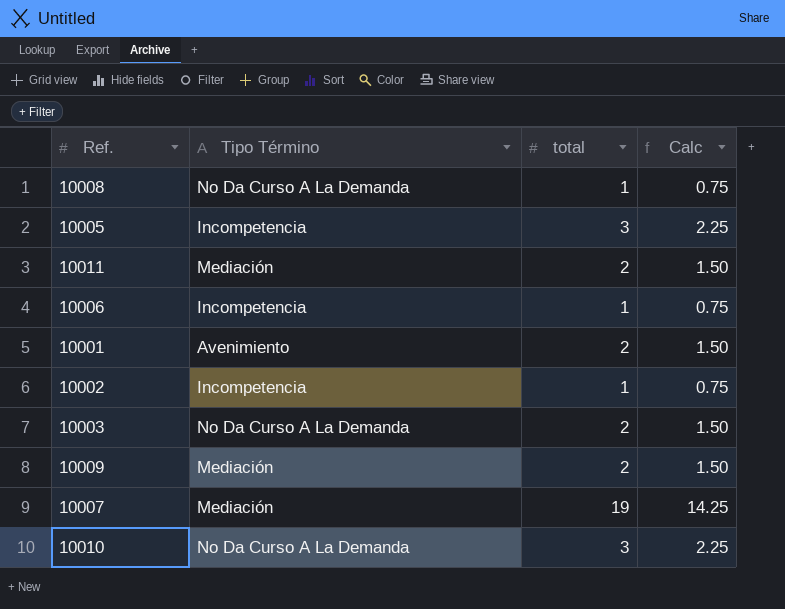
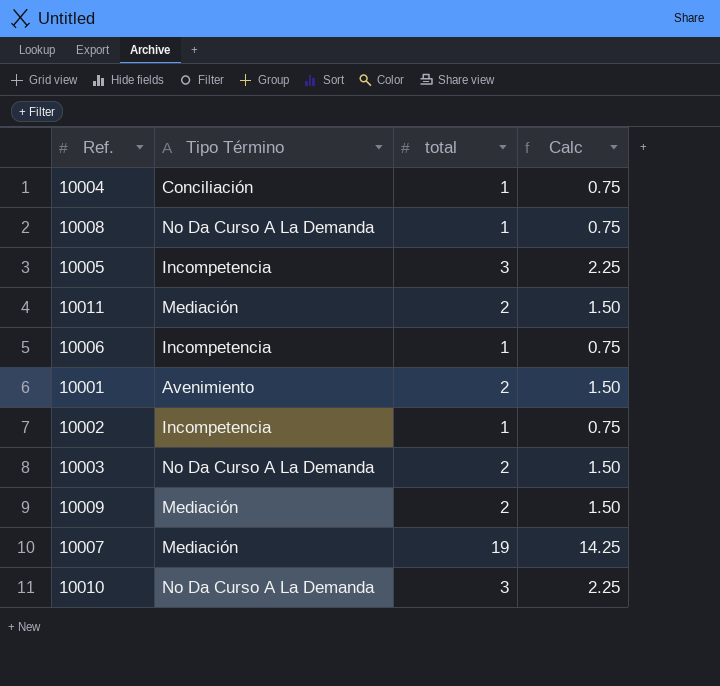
row 10004: none -> Conciliación | 1 | 0.75

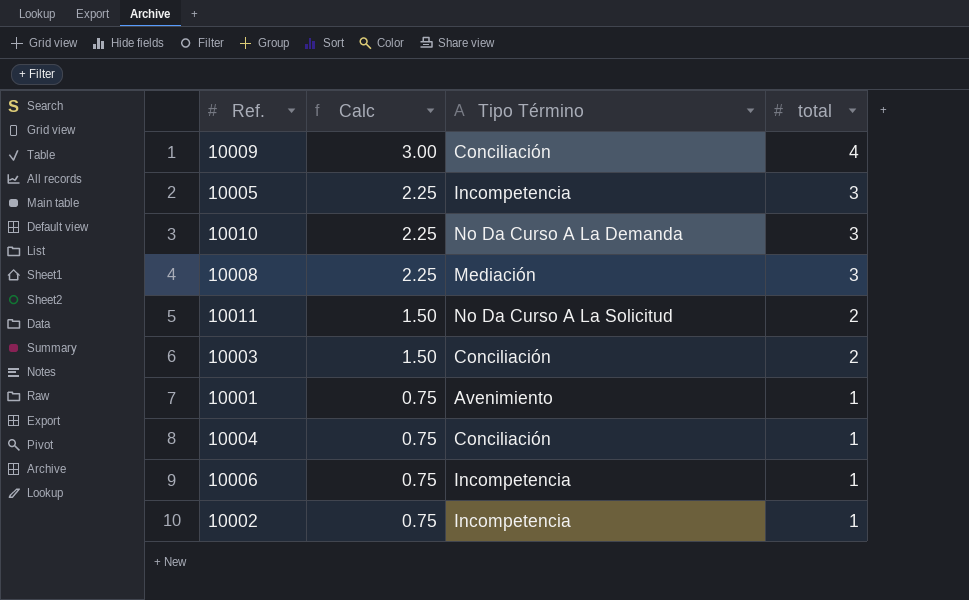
row order: none -> Calc descending
column Calc | position: 4 -> 2
row 10007: Mediación | 19 | 14.25 -> none
10009 | Calc: 1.50 -> 3.00
10009 | Tipo Término: Mediación -> Conciliación
10009 | total: 2 -> 4
10008 | Calc: 0.75 -> 2.25
10008 | Tipo Término: No Da Curso A La Demanda -> Mediación
10008 | total: 1 -> 3
10011 | Tipo Término: Mediación -> No Da Curso A La Solicitud
10003 | Tipo Término: No Da Curso A La Demanda -> Conciliación
10001 | Calc: 1.50 -> 0.75
10001 | total: 2 -> 1

